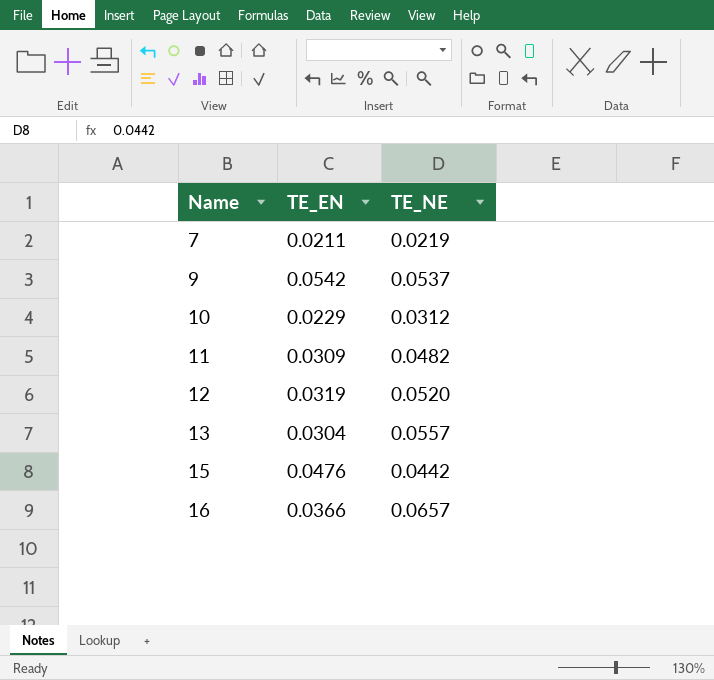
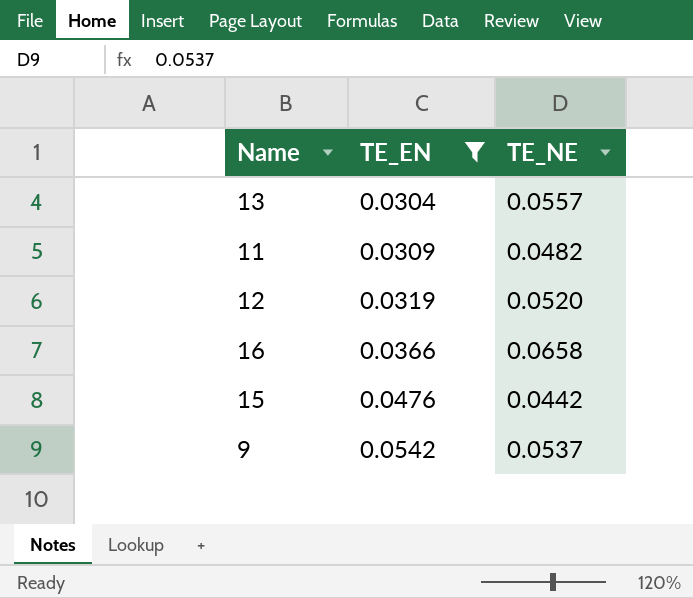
filter: none -> TE_EN >= 0.0304
row order: Name ascending -> TE_EN ascending
16 | TE_NE: 0.0657 -> 0.0658

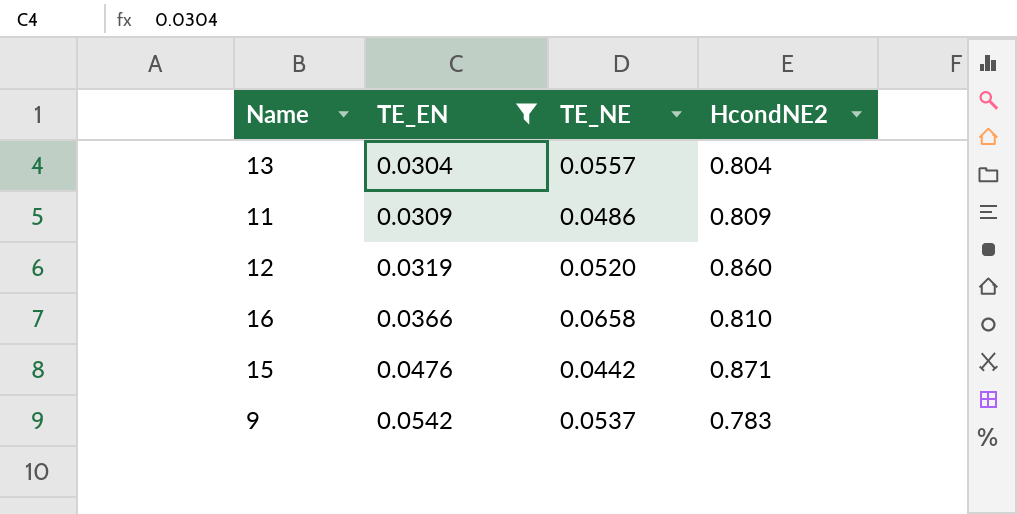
column HcondNE2 | position: none -> 4
11 | TE_NE: 0.0482 -> 0.0486

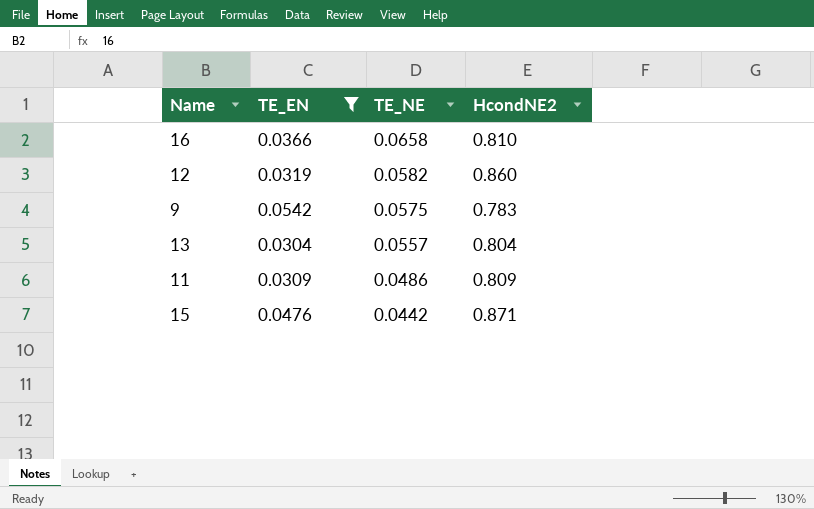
row order: TE_EN ascending -> TE_NE descending
12 | TE_NE: 0.0520 -> 0.0582
9 | TE_NE: 0.0537 -> 0.0575

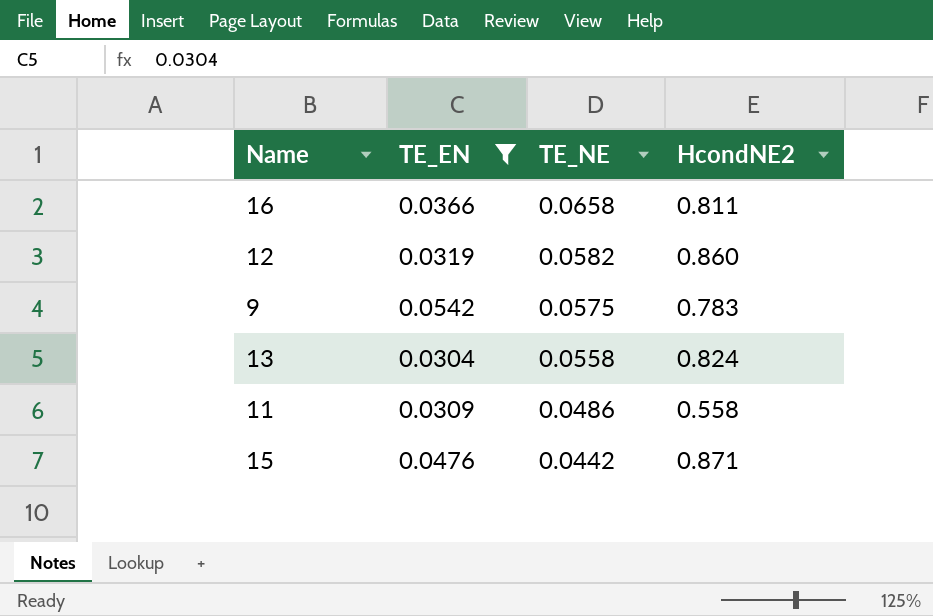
16 | HcondNE2: 0.810 -> 0.811
13 | TE_NE: 0.0557 -> 0.0558
13 | HcondNE2: 0.804 -> 0.824
11 | HcondNE2: 0.809 -> 0.558

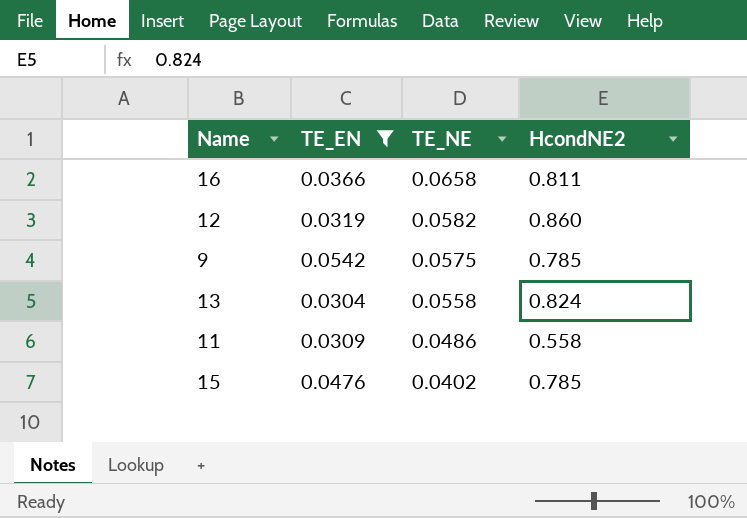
9 | HcondNE2: 0.783 -> 0.785
15 | TE_NE: 0.0442 -> 0.0402
15 | HcondNE2: 0.871 -> 0.785

